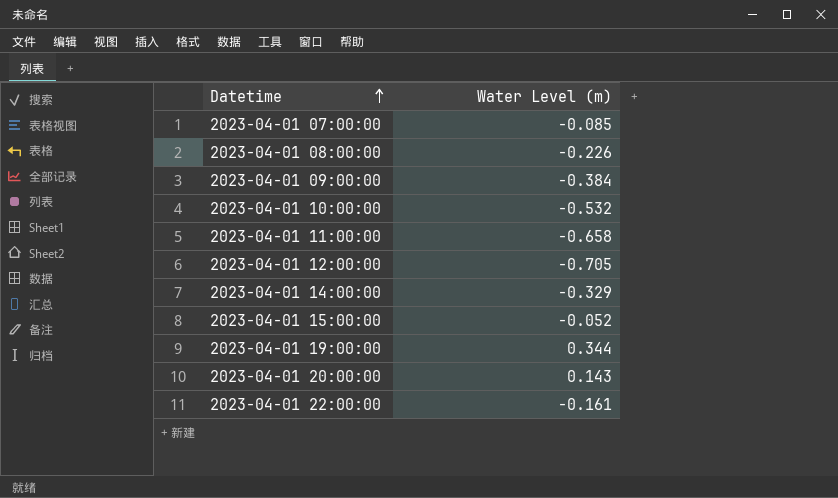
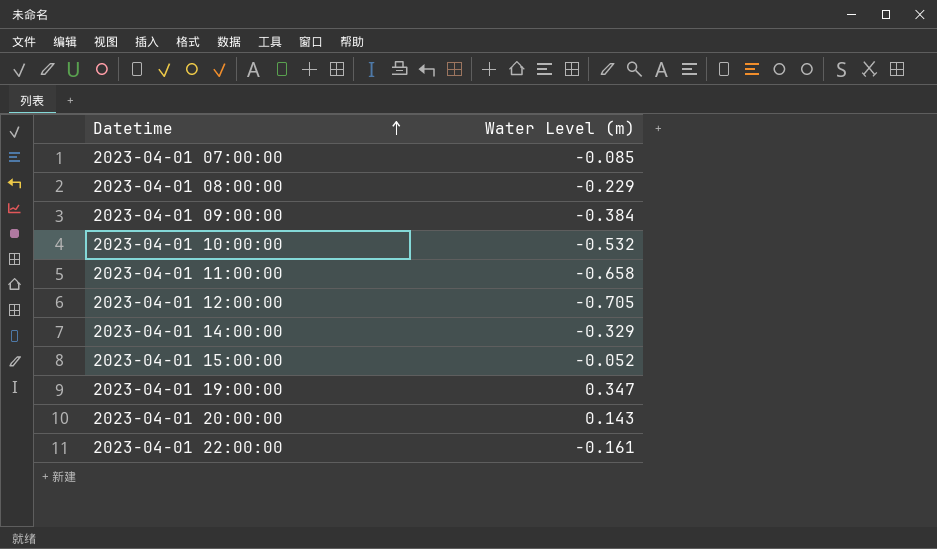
2023-04-01 08:00:00 | Water Level (m): -0.226 -> -0.229
2023-04-01 19:00:00 | Water Level (m): 0.344 -> 0.347

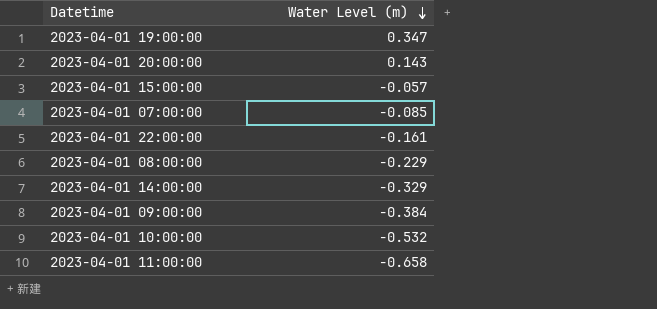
row order: Datetime ascending -> Water Level (m) descending
row 2023-04-01 12:00:00: -0.705 -> none
2023-04-01 15:00:00 | Water Level (m): -0.052 -> -0.057

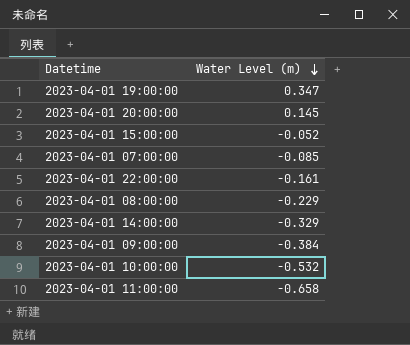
2023-04-01 20:00:00 | Water Level (m): 0.143 -> 0.145
2023-04-01 15:00:00 | Water Level (m): -0.057 -> -0.052

